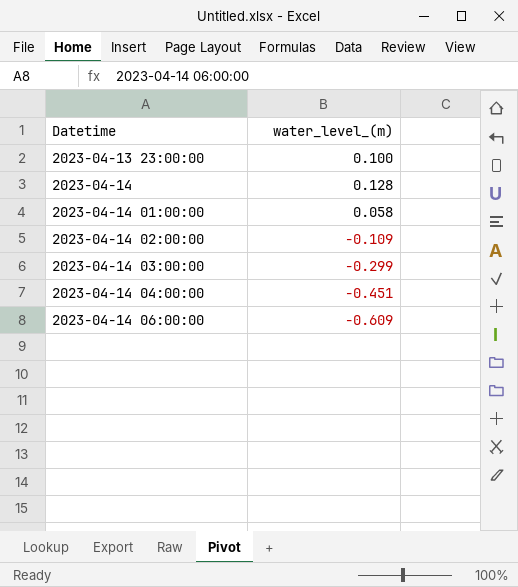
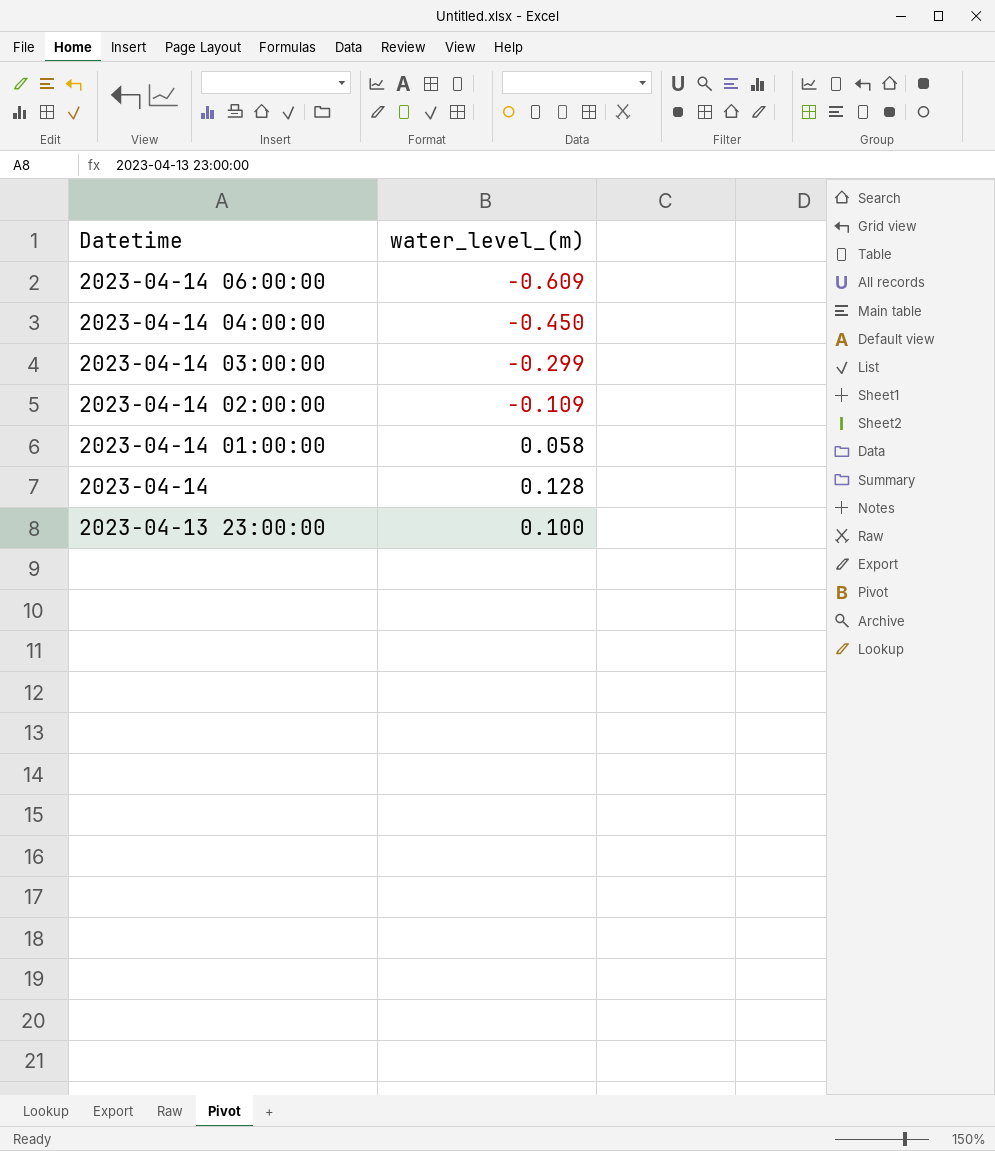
row order: Datetime ascending -> Datetime descending
2023-04-14 04:00:00 | water_level_(m): -0.451 -> -0.450

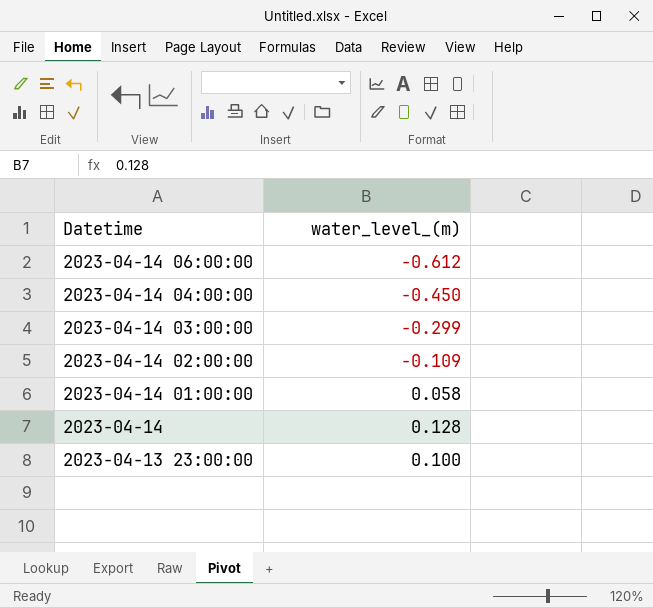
2023-04-14 06:00:00 | water_level_(m): -0.609 -> -0.612

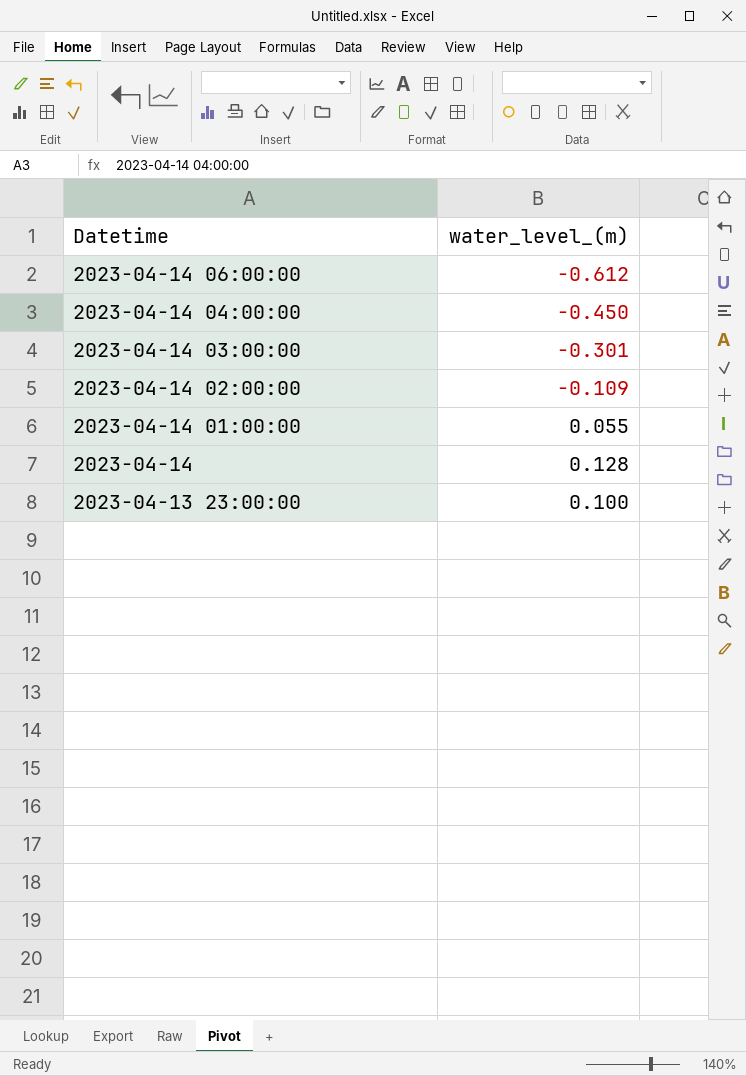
2023-04-14 03:00:00 | water_level_(m): -0.299 -> -0.301
2023-04-14 01:00:00 | water_level_(m): 0.058 -> 0.055

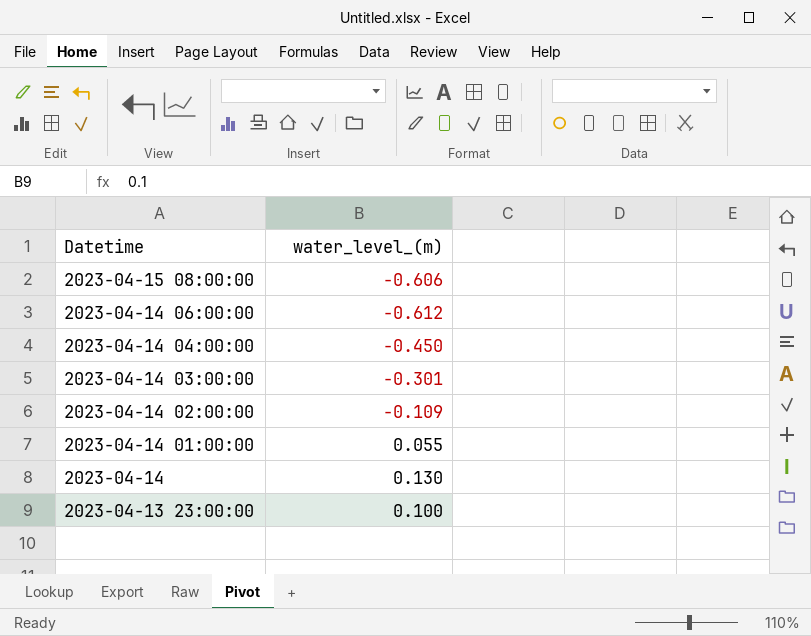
row 2023-04-15 08:00:00: none -> -0.606
2023-04-14 | water_level_(m): 0.128 -> 0.130

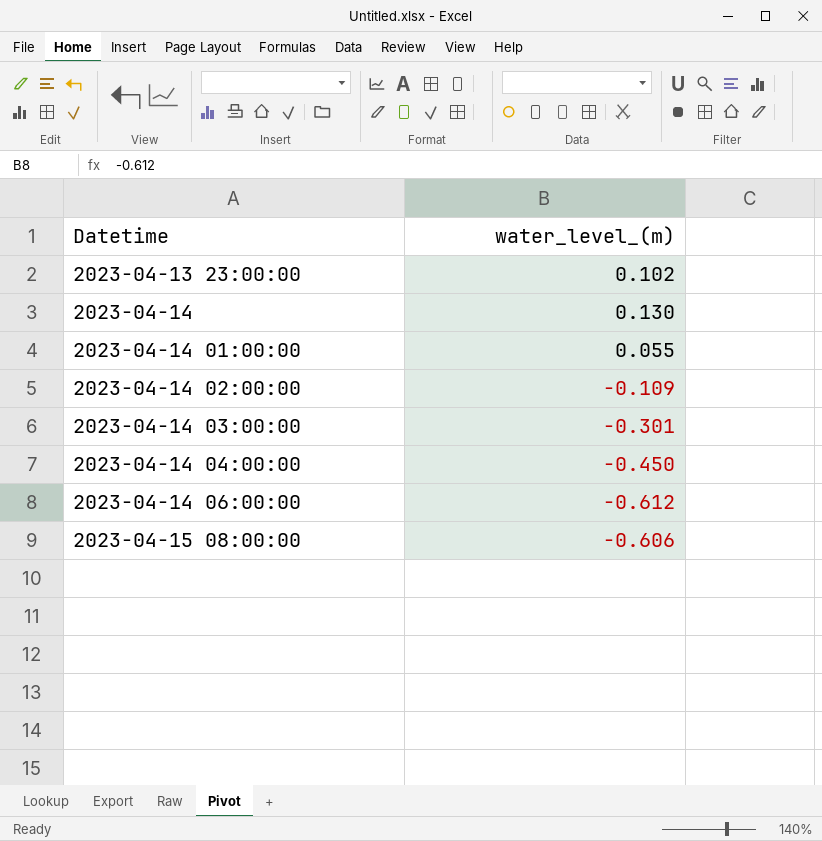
row order: Datetime descending -> Datetime ascending
2023-04-13 23:00:00 | water_level_(m): 0.100 -> 0.102

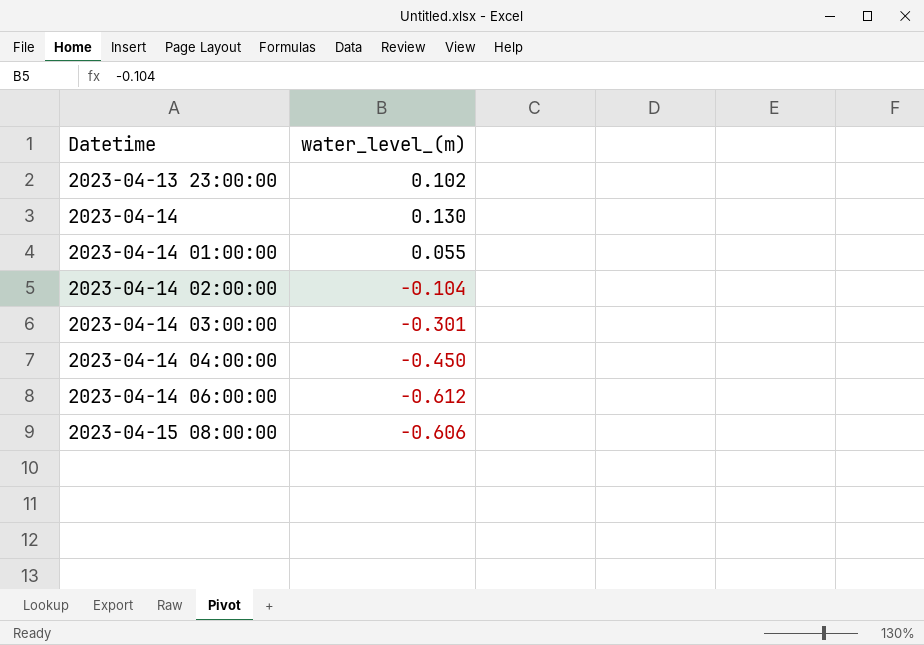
2023-04-14 02:00:00 | water_level_(m): -0.109 -> -0.104

